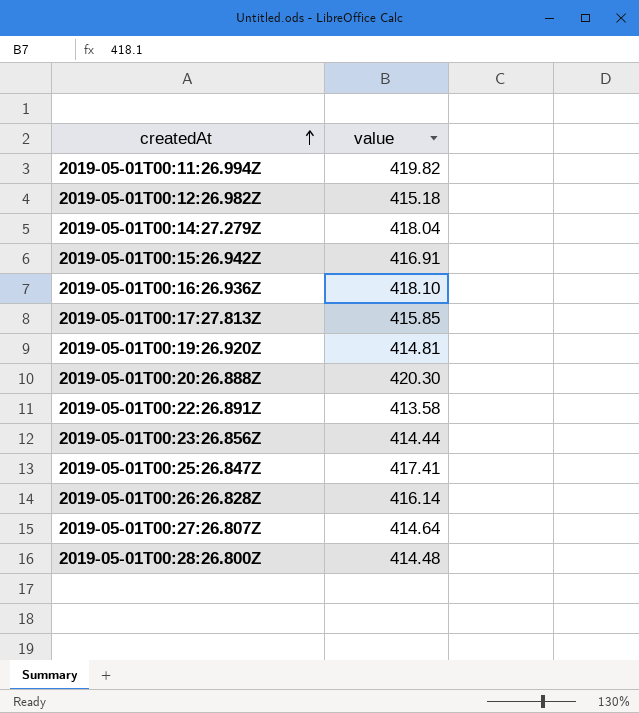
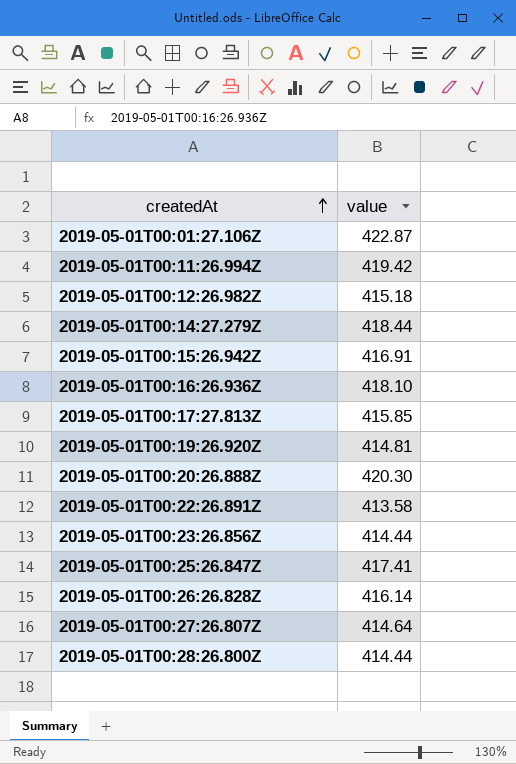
row 2019-05-01T00:01:27.106Z: none -> 422.87
2019-05-01T00:11:26.994Z | value: 419.82 -> 419.42
2019-05-01T00:14:27.279Z | value: 418.04 -> 418.44
2019-05-01T00:28:26.800Z | value: 414.48 -> 414.44

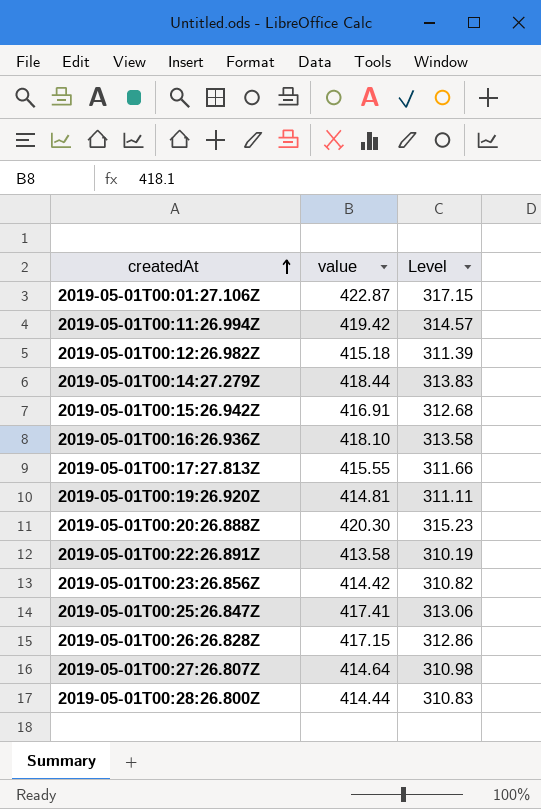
column Level | formula: none -> [value] * 0.75
2019-05-01T00:17:27.813Z | value: 415.85 -> 415.55
2019-05-01T00:23:26.856Z | value: 414.44 -> 414.42
2019-05-01T00:26:26.828Z | value: 416.14 -> 417.15

